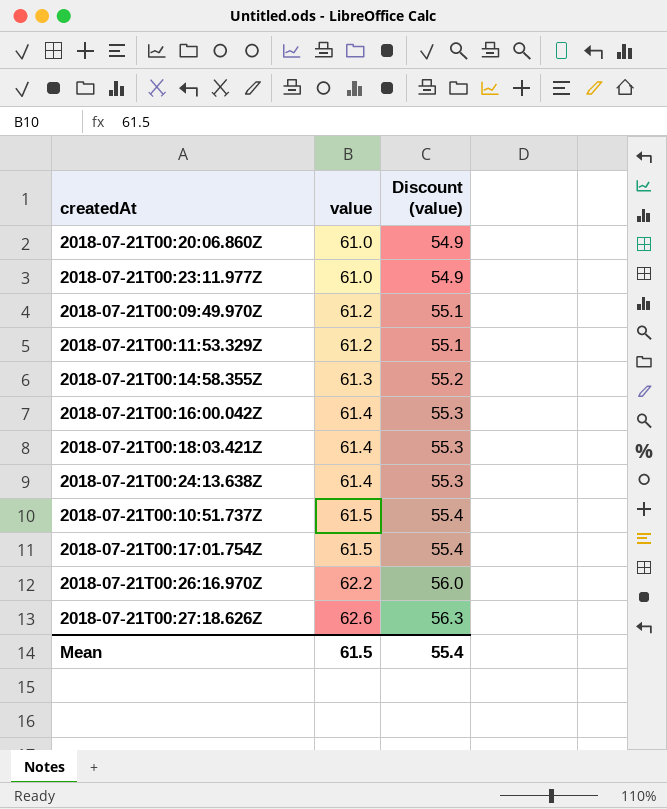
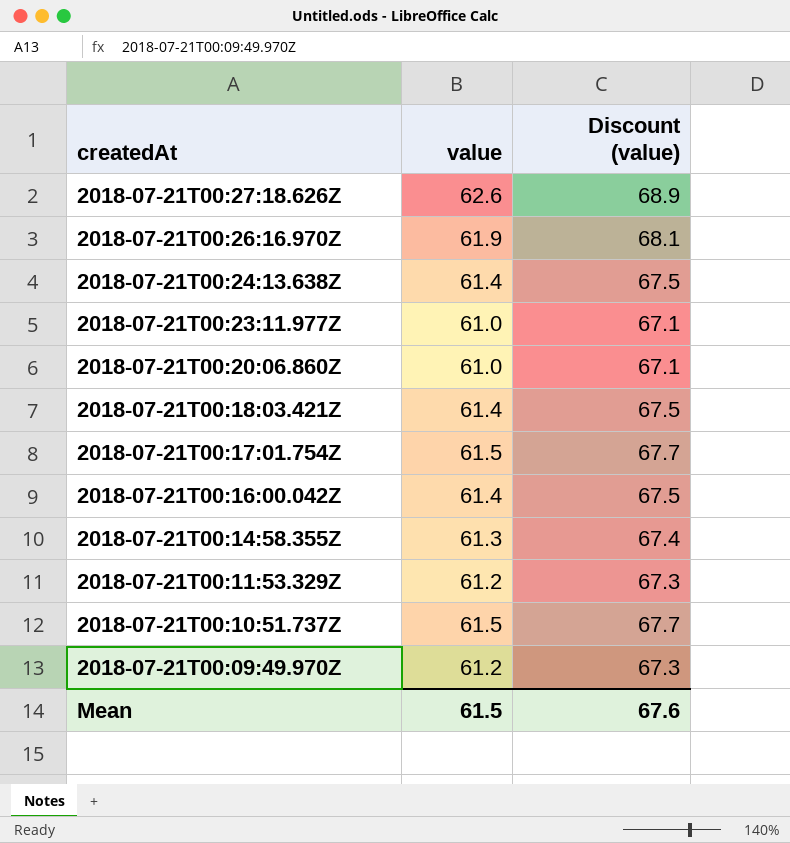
row order: value ascending -> createdAt descending
column Discount (value) | formula: [value] * 0.9 -> [value] * 1.1
2018-07-21T00:26:16.970Z | value: 62.2 -> 61.9
Mean | Discount (value): 55.4 -> 67.6

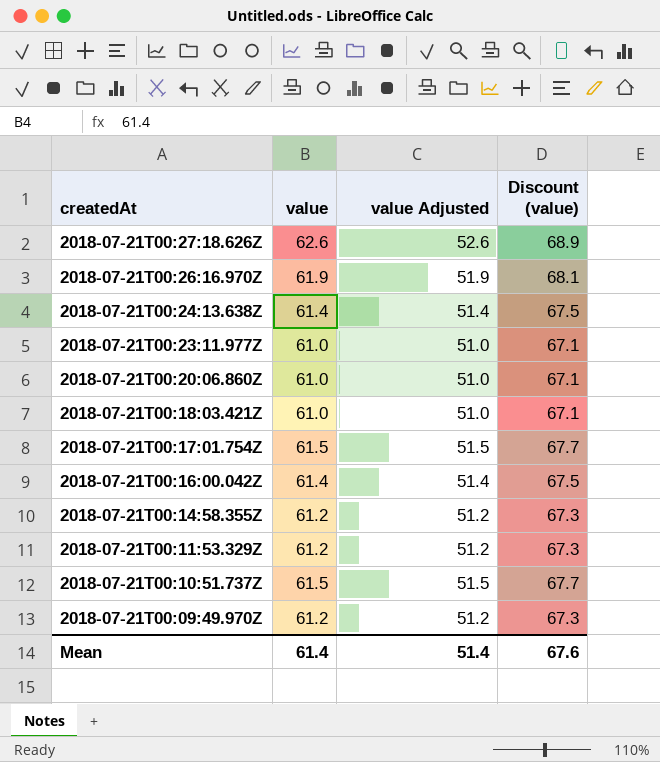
column value Adjusted | formula: none -> [value] - 10
2018-07-21T00:18:03.421Z | value: 61.4 -> 61.0
2018-07-21T00:18:03.421Z | Discount (value): 67.5 -> 67.1
2018-07-21T00:14:58.355Z | value: 61.3 -> 61.2
2018-07-21T00:14:58.355Z | Discount (value): 67.4 -> 67.3
Mean | value: 61.5 -> 61.4

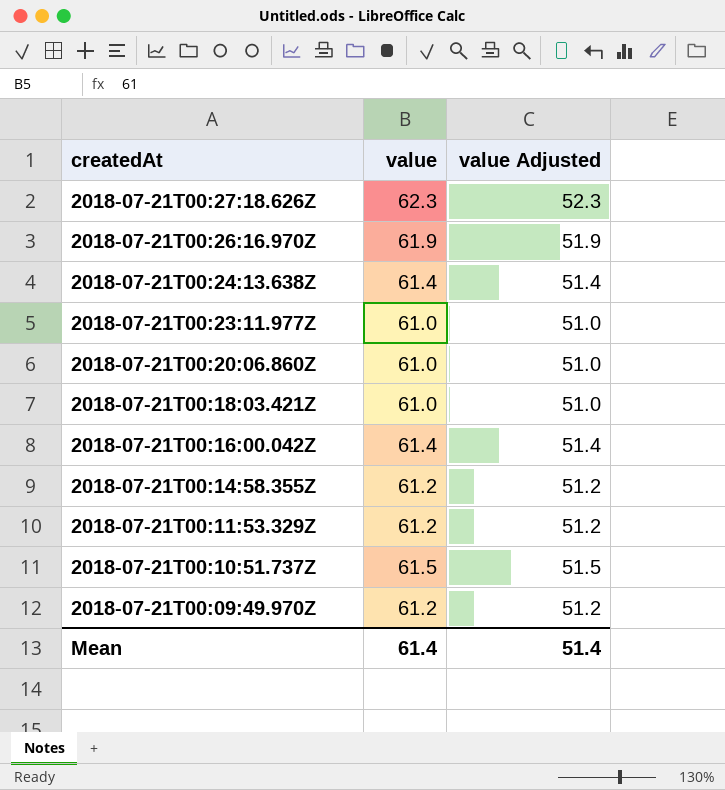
column Discount (value) | formula: [value] * 1.1 -> none
row 2018-07-21T00:17:01.754Z: 61.5 | 51.5 | 67.7 -> none
2018-07-21T00:27:18.626Z | value: 62.6 -> 62.3
2018-07-21T00:27:18.626Z | value Adjusted: 52.6 -> 52.3

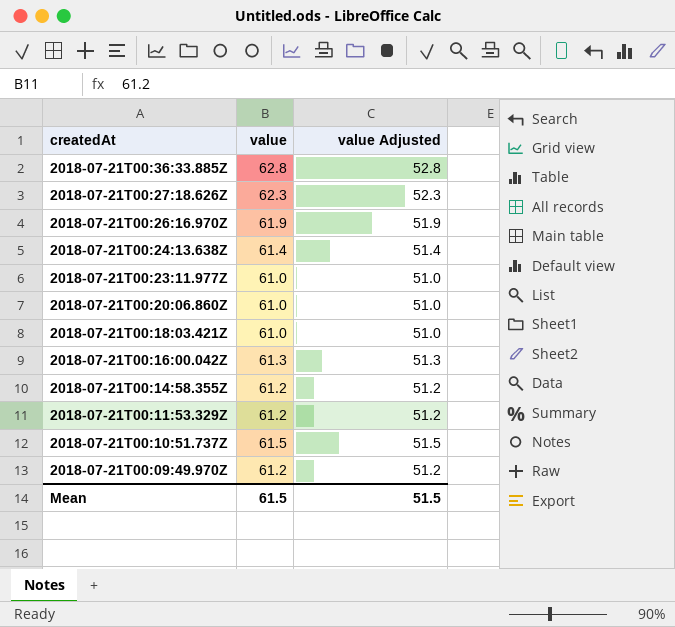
row 2018-07-21T00:36:33.885Z: none -> 62.8 | 52.8
2018-07-21T00:16:00.042Z | value: 61.4 -> 61.3
2018-07-21T00:16:00.042Z | value Adjusted: 51.4 -> 51.3
Mean | value: 61.4 -> 61.5
Mean | value Adjusted: 51.4 -> 51.5

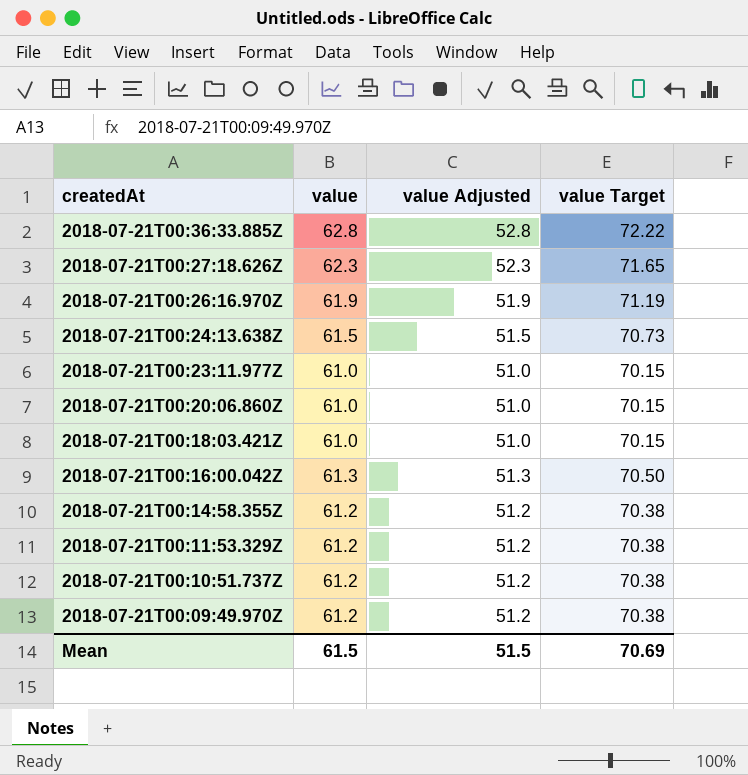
column value Target | formula: none -> [value] * 1.15
2018-07-21T00:24:13.638Z | value: 61.4 -> 61.5
2018-07-21T00:24:13.638Z | value Adjusted: 51.4 -> 51.5
2018-07-21T00:10:51.737Z | value: 61.5 -> 61.2
2018-07-21T00:10:51.737Z | value Adjusted: 51.5 -> 51.2

